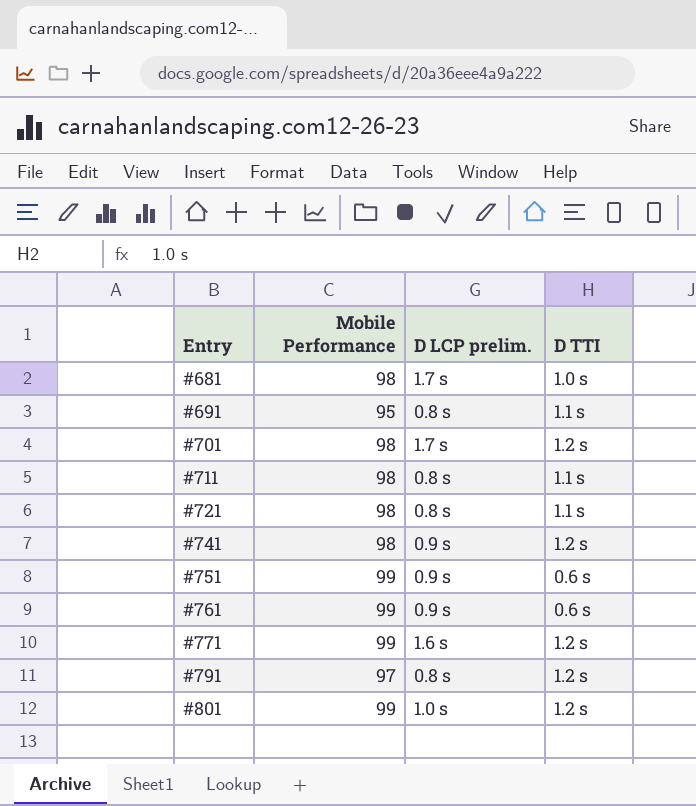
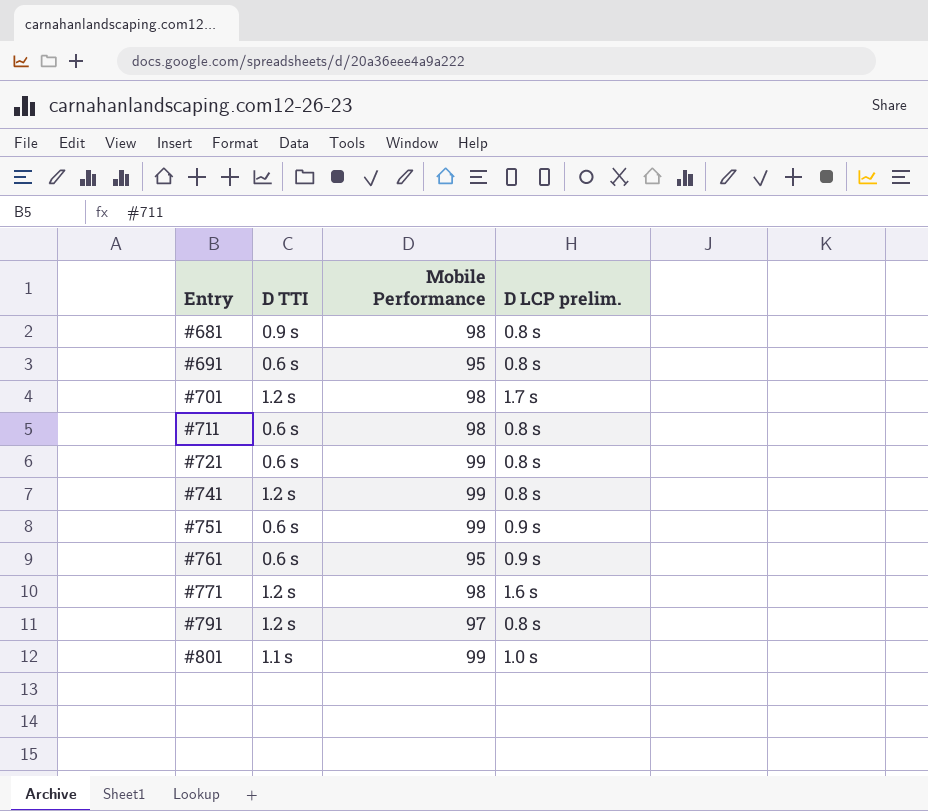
column D TTI | position: 4 -> 2
#681 | D TTI: 1.0 s -> 0.9 s
#681 | D LCP prelim.: 1.7 s -> 0.8 s
#691 | D TTI: 1.1 s -> 0.6 s
#711 | D TTI: 1.1 s -> 0.6 s
#721 | D TTI: 1.1 s -> 0.6 s
#721 | Mobile Performance: 98 -> 99
#741 | Mobile Performance: 98 -> 99
#741 | D LCP prelim.: 0.9 s -> 0.8 s
#761 | Mobile Performance: 99 -> 95
#771 | Mobile Performance: 99 -> 98
#801 | D TTI: 1.2 s -> 1.1 s

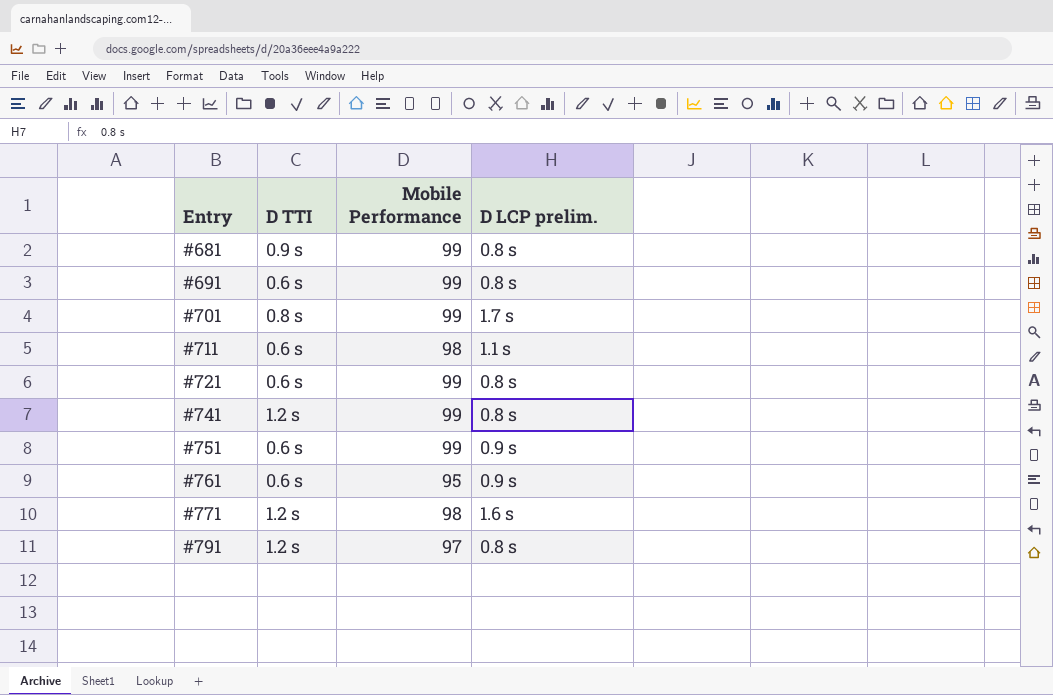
row #801: 1.1 s | 99 | 1.0 s -> none
#681 | Mobile Performance: 98 -> 99
#691 | Mobile Performance: 95 -> 99
#701 | D TTI: 1.2 s -> 0.8 s
#701 | Mobile Performance: 98 -> 99
#711 | D LCP prelim.: 0.8 s -> 1.1 s

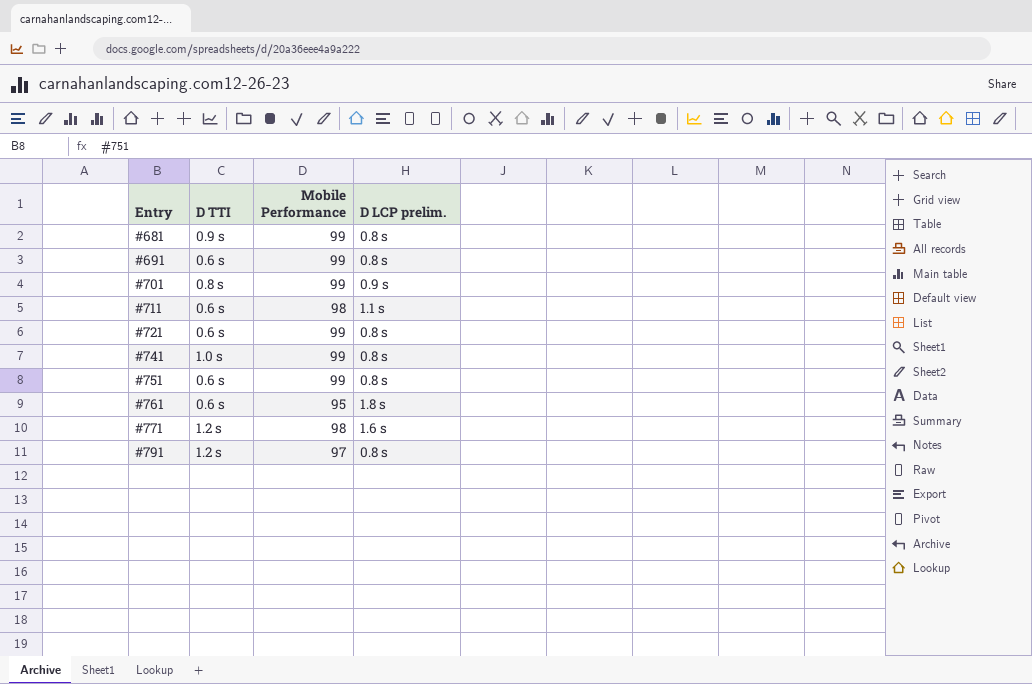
#701 | D LCP prelim.: 1.7 s -> 0.9 s
#741 | D TTI: 1.2 s -> 1.0 s
#751 | D LCP prelim.: 0.9 s -> 0.8 s
#761 | D LCP prelim.: 0.9 s -> 1.8 s

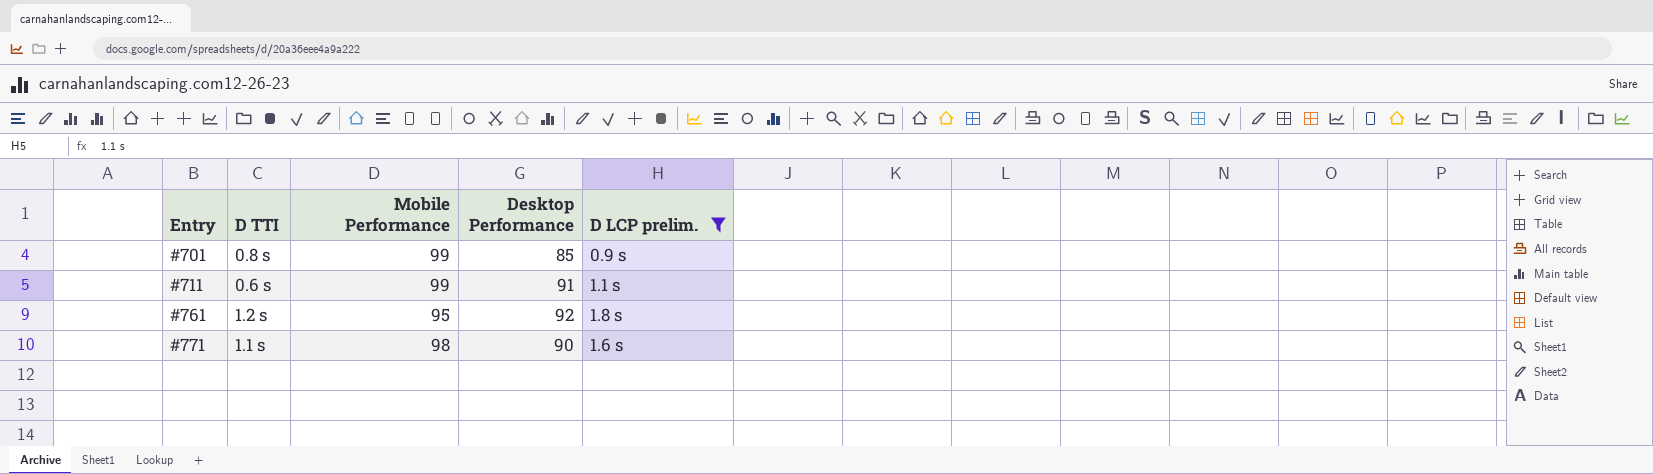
filter: none -> D LCP prelim. != 0.8 s
column Desktop Performance | position: none -> 4
#711 | Mobile Performance: 98 -> 99
#761 | D TTI: 0.6 s -> 1.2 s
#771 | D TTI: 1.2 s -> 1.1 s

